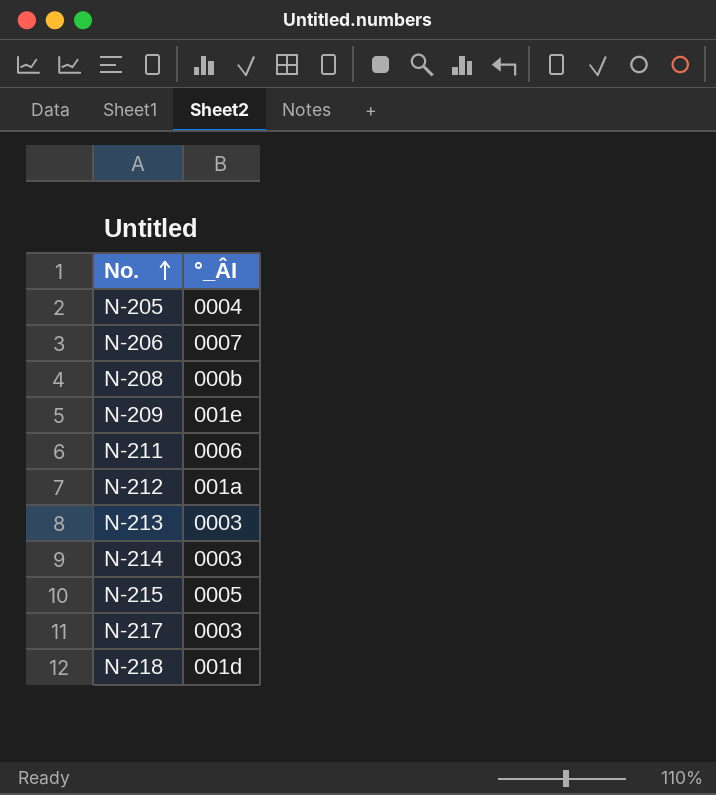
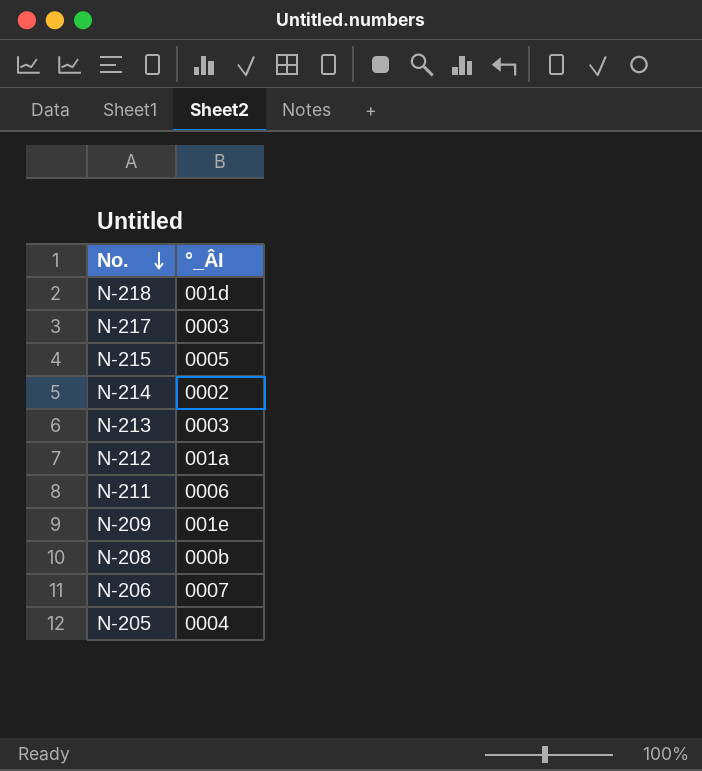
row order: No. ascending -> No. descending
N-214 | °_ÂI: 0003 -> 0002

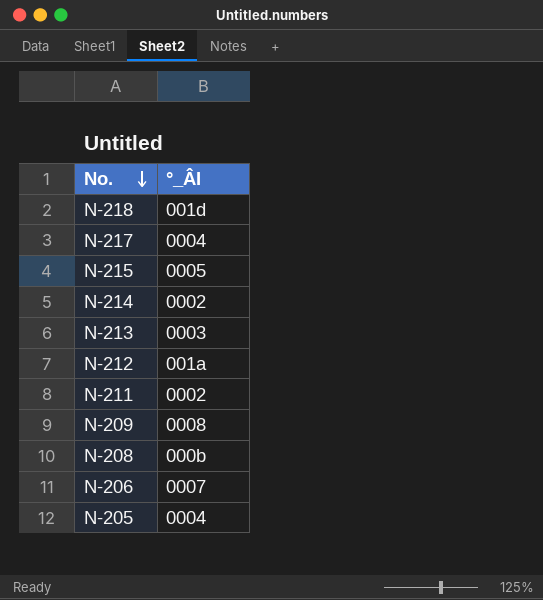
N-217 | °_ÂI: 0003 -> 0004
N-211 | °_ÂI: 0006 -> 0002
N-209 | °_ÂI: 001e -> 0008

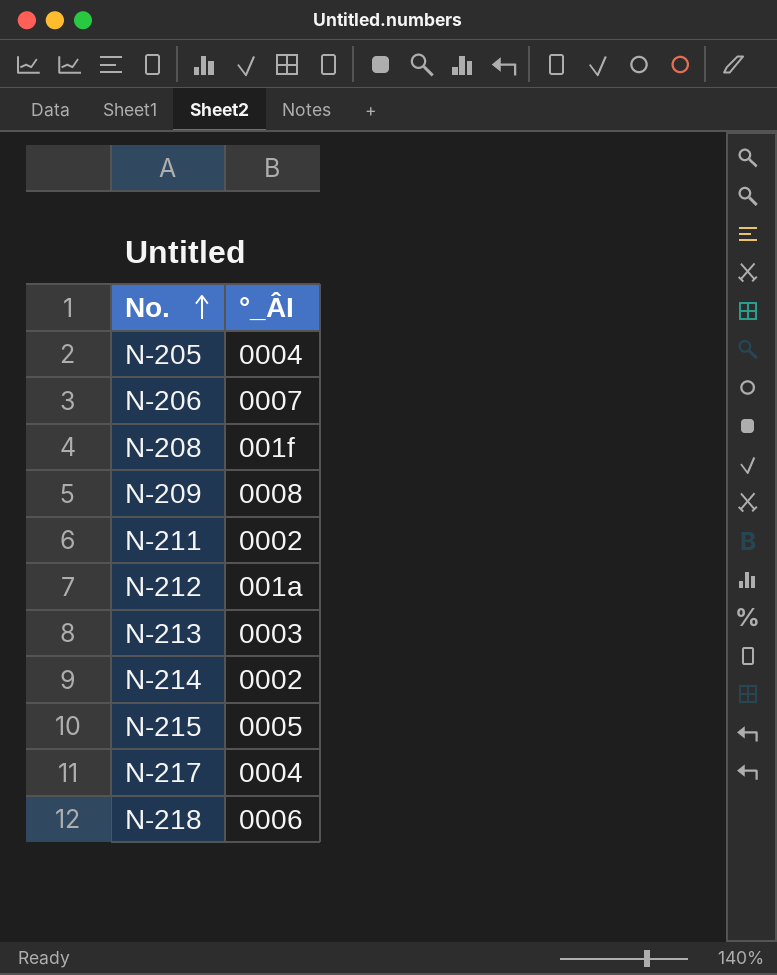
row order: No. descending -> No. ascending
N-208 | °_ÂI: 000b -> 001f
N-218 | °_ÂI: 001d -> 0006

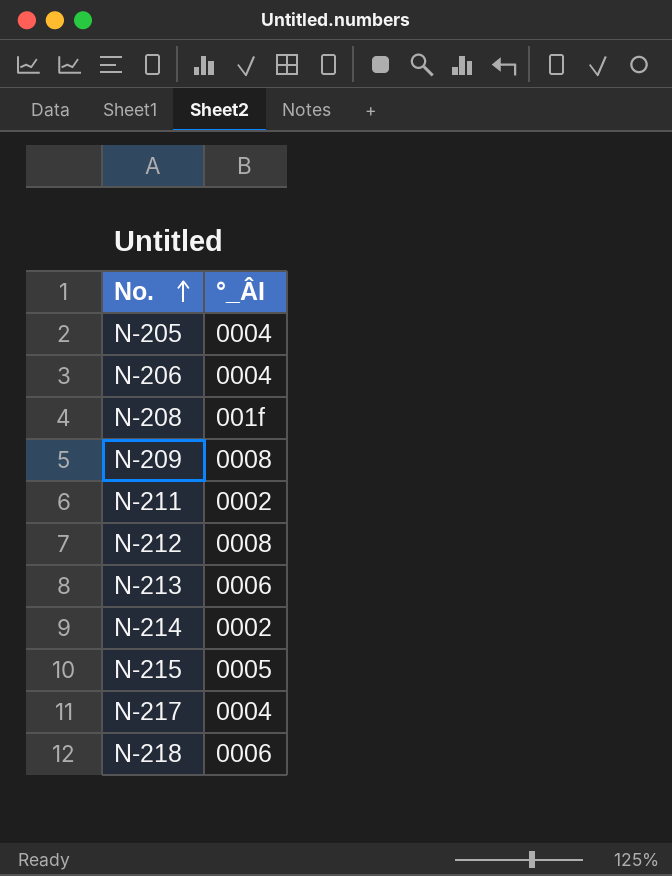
N-206 | °_ÂI: 0007 -> 0004
N-212 | °_ÂI: 001a -> 0008
N-213 | °_ÂI: 0003 -> 0006

